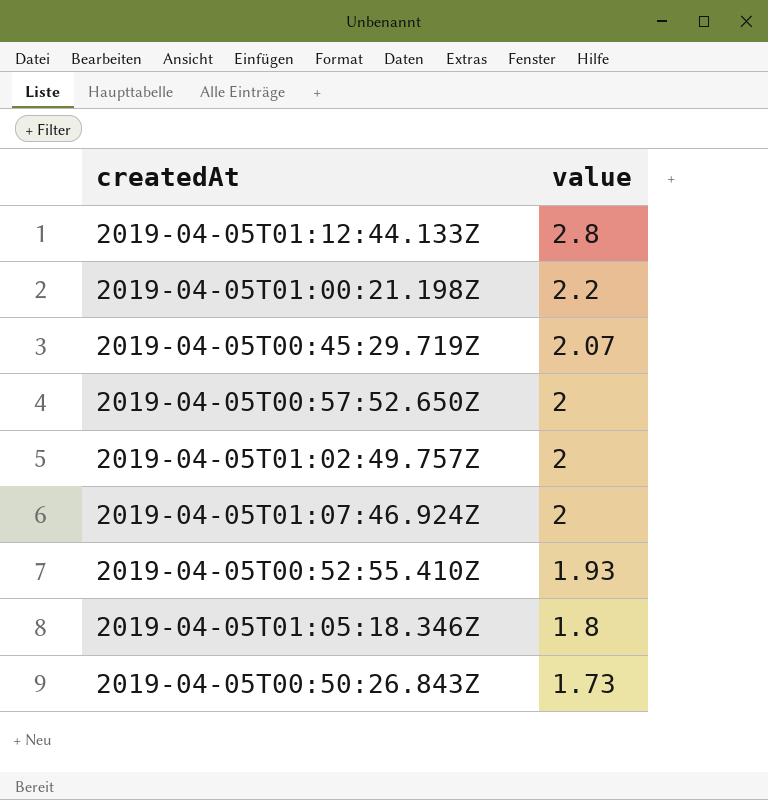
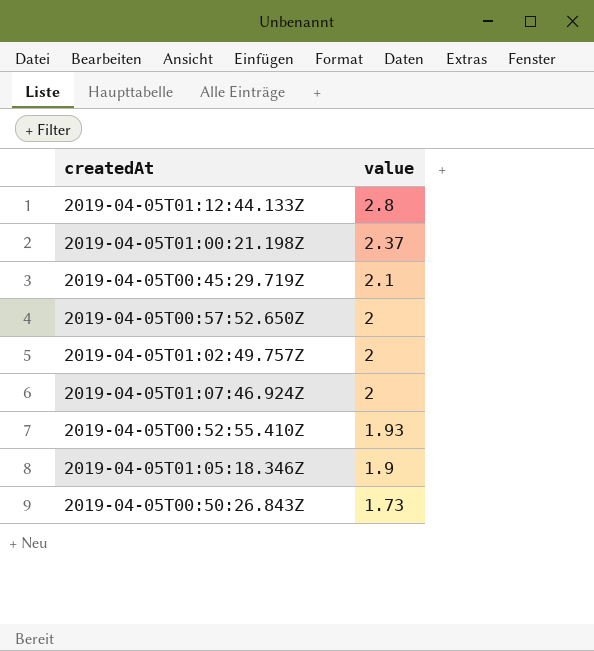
2019-04-05T01:00:21.198Z | value: 2.2 -> 2.37
2019-04-05T00:45:29.719Z | value: 2.07 -> 2.1
2019-04-05T01:05:18.346Z | value: 1.8 -> 1.9

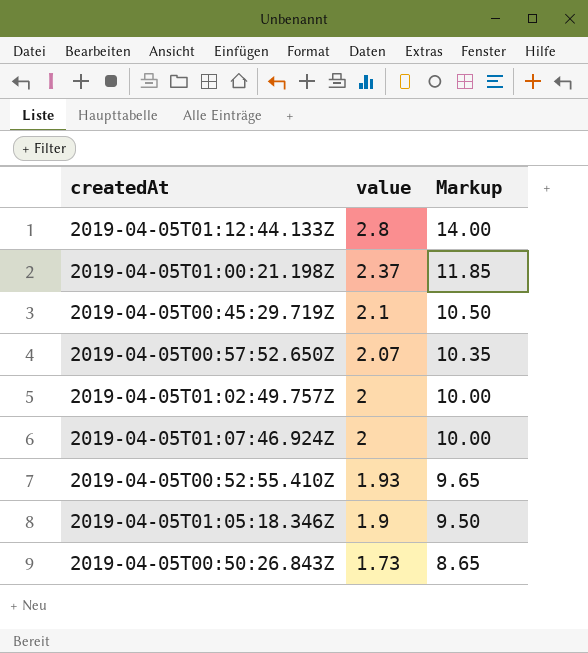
column Markup | formula: none -> [value] * 5
2019-04-05T00:57:52.650Z | value: 2 -> 2.07

